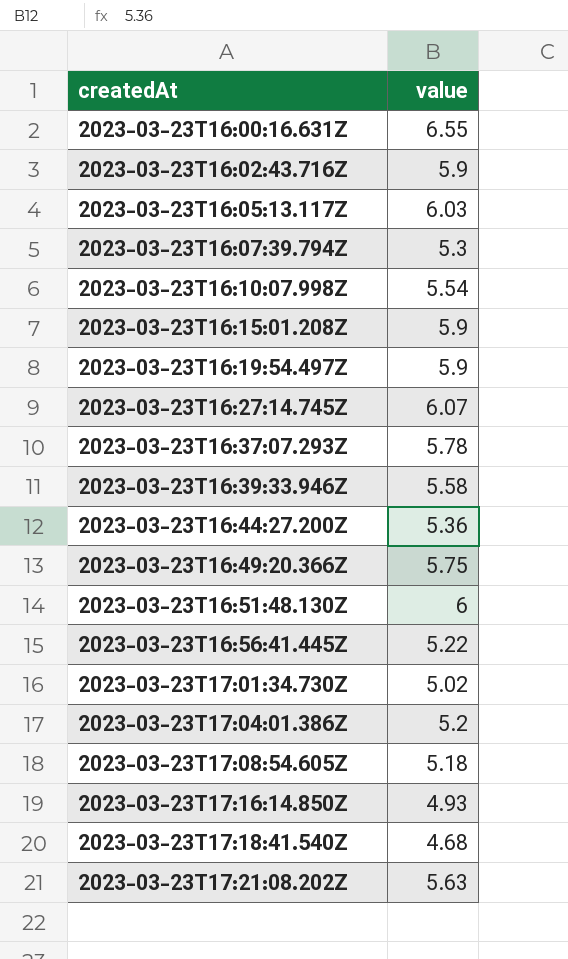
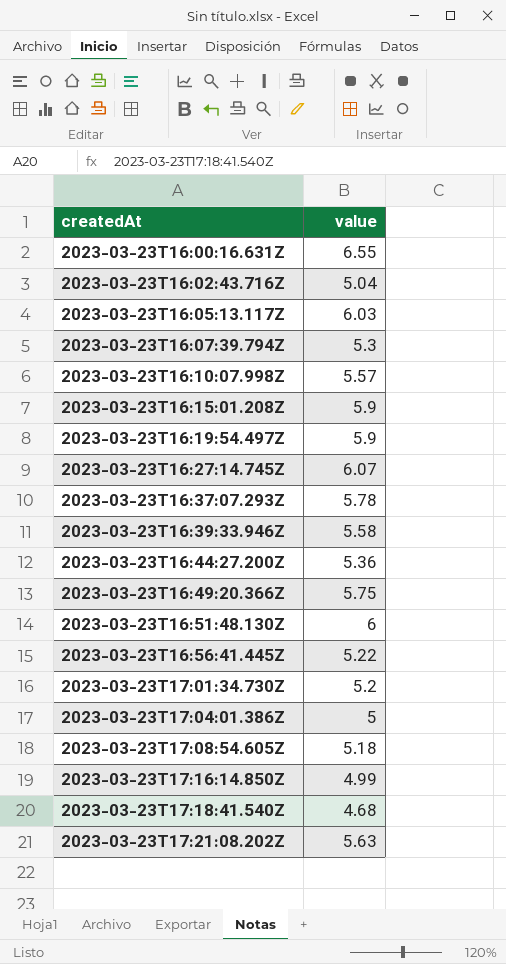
2023-03-23T16:02:43.716Z | value: 5.9 -> 5.04
2023-03-23T16:10:07.998Z | value: 5.54 -> 5.57
2023-03-23T17:01:34.730Z | value: 5.02 -> 5.2
2023-03-23T17:04:01.386Z | value: 5.2 -> 5
2023-03-23T17:16:14.850Z | value: 4.93 -> 4.99

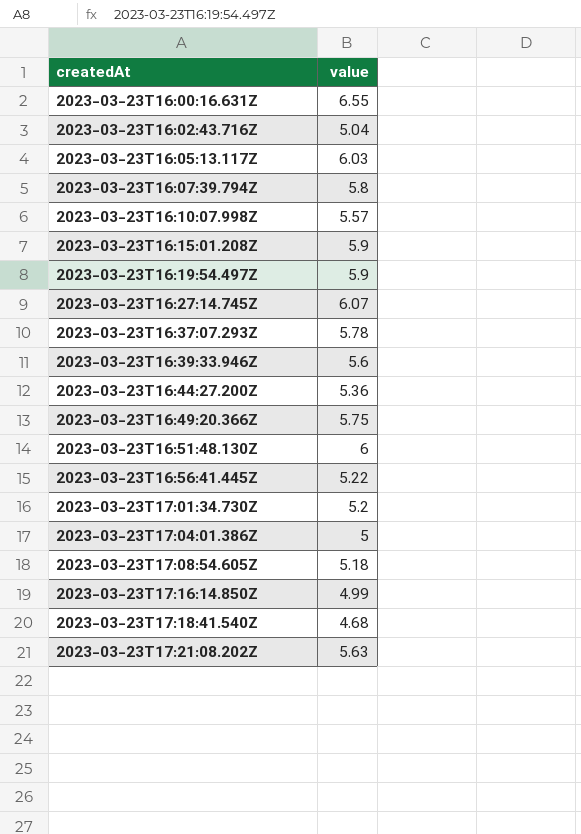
2023-03-23T16:07:39.794Z | value: 5.3 -> 5.8
2023-03-23T16:39:33.946Z | value: 5.58 -> 5.6

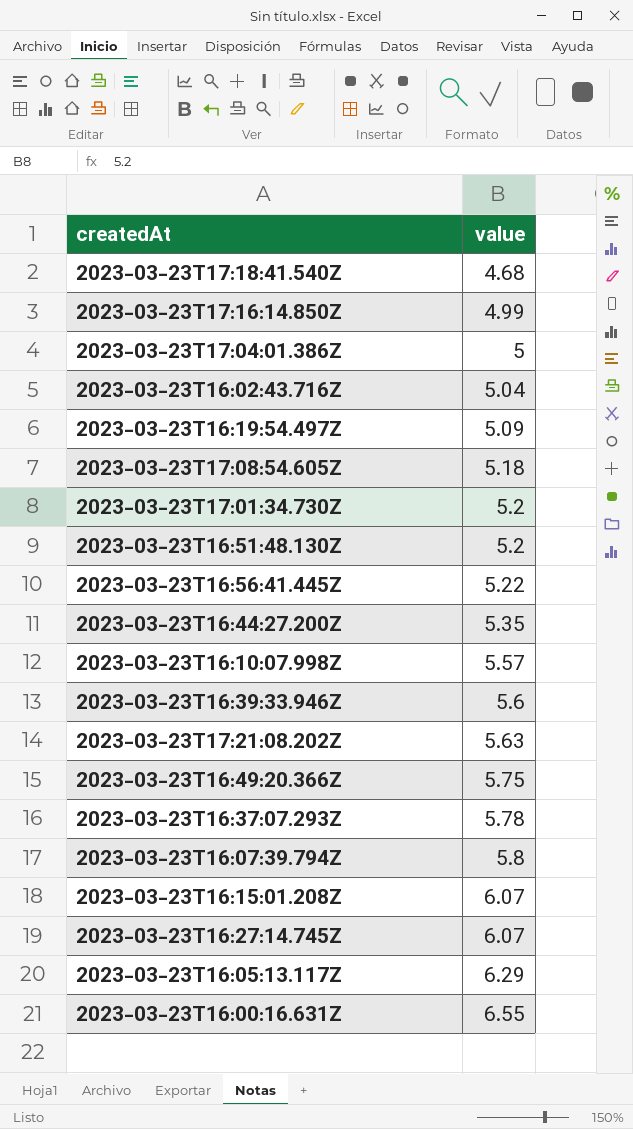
row order: createdAt ascending -> value ascending
2023-03-23T16:19:54.497Z | value: 5.9 -> 5.09
2023-03-23T16:51:48.130Z | value: 6 -> 5.2
2023-03-23T16:44:27.200Z | value: 5.36 -> 5.35
2023-03-23T16:15:01.208Z | value: 5.9 -> 6.07
2023-03-23T16:05:13.117Z | value: 6.03 -> 6.29

